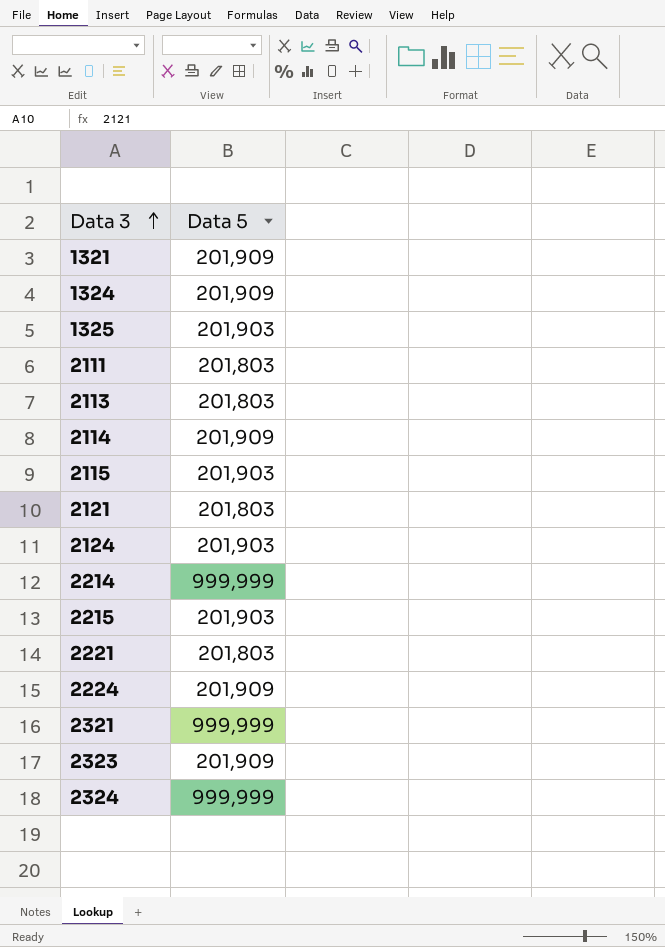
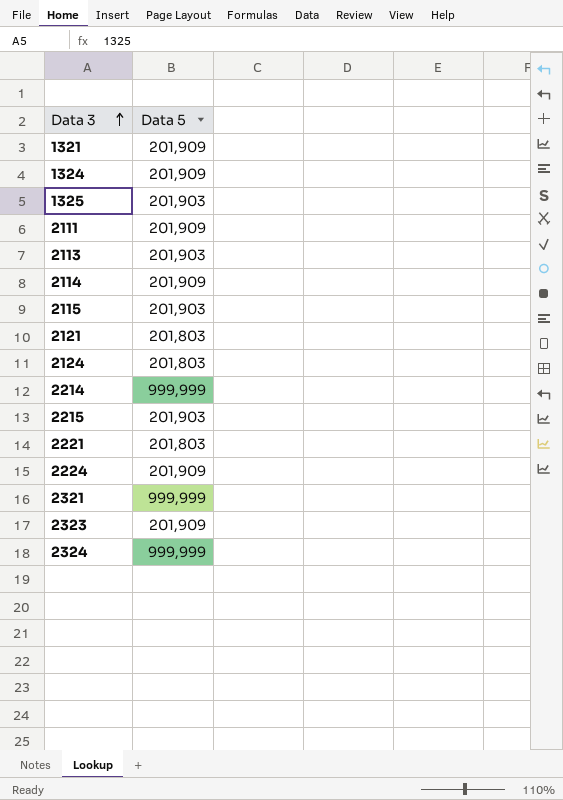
2111 | Data 5: 201,803 -> 201,909
2113 | Data 5: 201,803 -> 201,903
2124 | Data 5: 201,903 -> 201,803

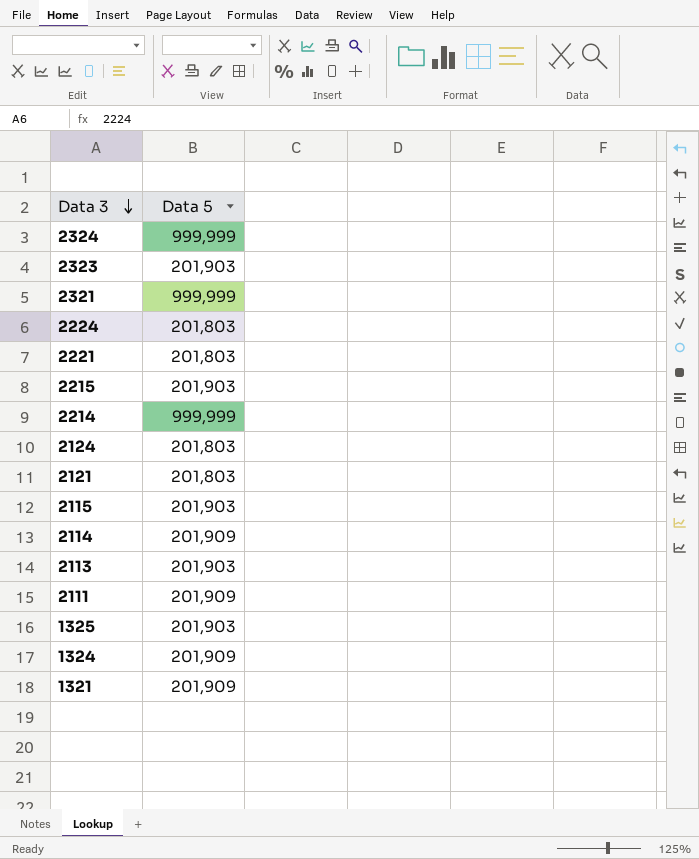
row order: Data 3 ascending -> Data 3 descending
2323 | Data 5: 201,909 -> 201,903
2224 | Data 5: 201,909 -> 201,803

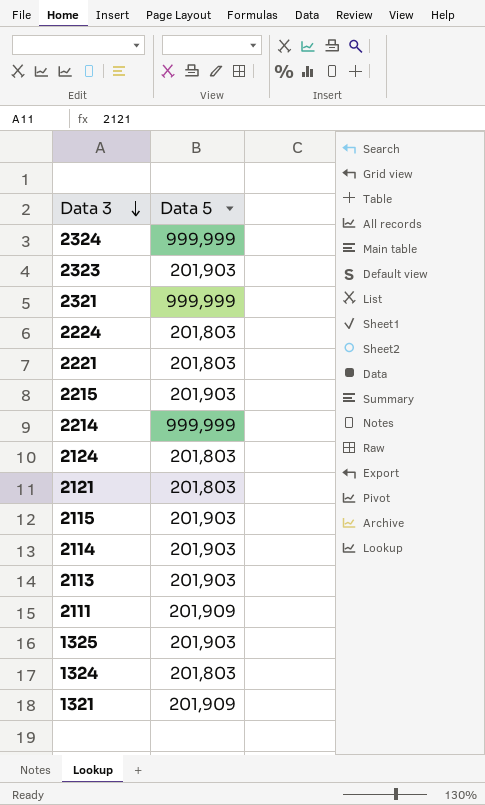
2114 | Data 5: 201,909 -> 201,903
1324 | Data 5: 201,909 -> 201,803

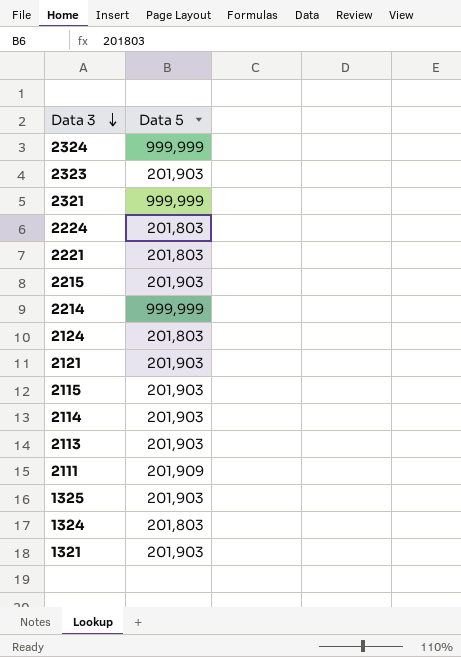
2121 | Data 5: 201,803 -> 201,903
1321 | Data 5: 201,909 -> 201,903

